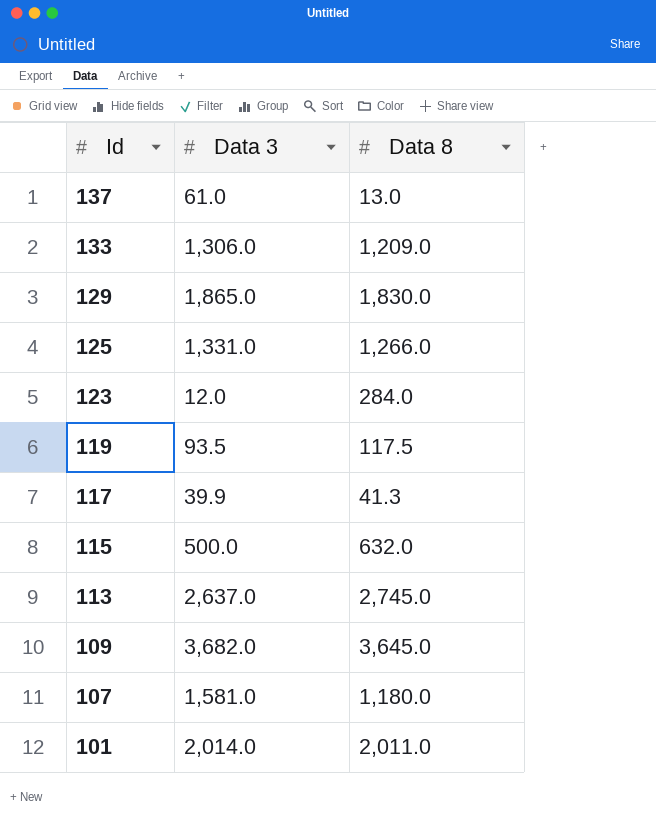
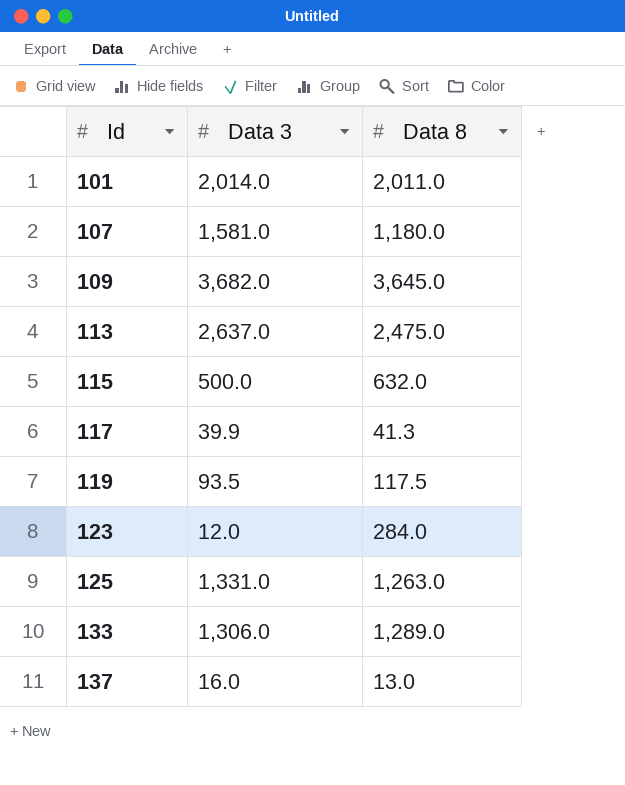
row order: Id descending -> Id ascending
row 129: 1,865.0 | 1,830.0 -> none
113 | Data 8: 2,745.0 -> 2,475.0
125 | Data 8: 1,266.0 -> 1,263.0
133 | Data 8: 1,209.0 -> 1,289.0
137 | Data 3: 61.0 -> 16.0

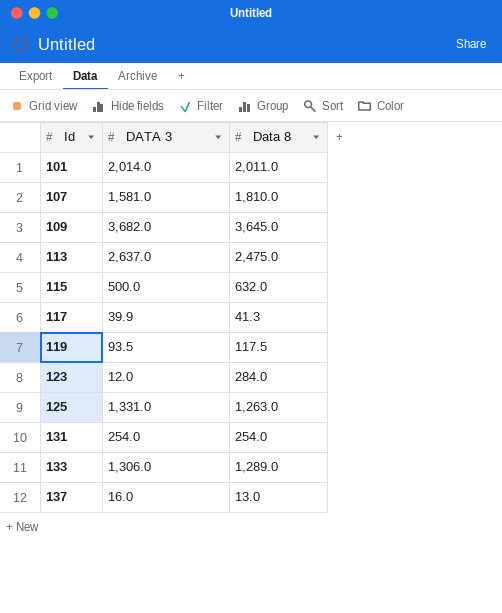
column name: Data 3 -> DATA 3
107 | Data 8: 1,180.0 -> 1,810.0
row 131: none -> 254.0 | 254.0

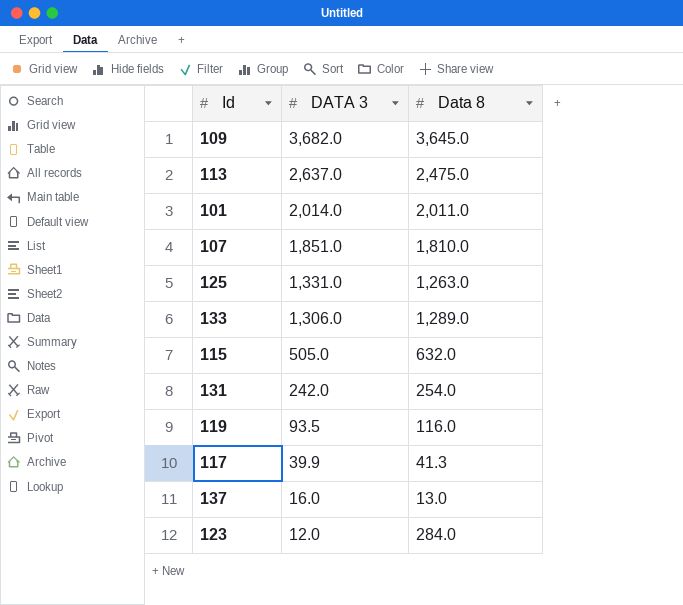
row order: Id ascending -> DATA 3 descending
107 | DATA 3: 1,581.0 -> 1,851.0
115 | DATA 3: 500.0 -> 505.0
131 | DATA 3: 254.0 -> 242.0
119 | Data 8: 117.5 -> 116.0

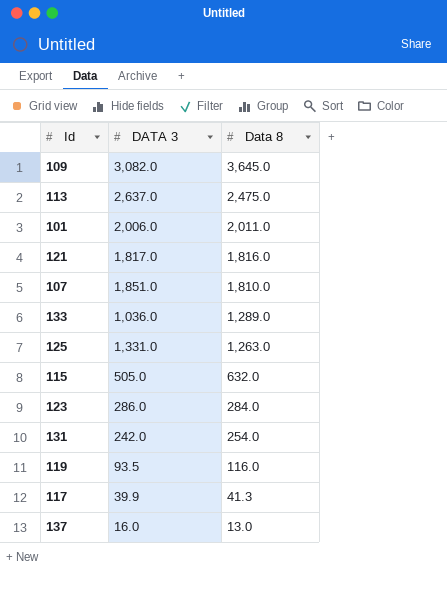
row order: DATA 3 descending -> Data 8 descending
109 | DATA 3: 3,682.0 -> 3,082.0
101 | DATA 3: 2,014.0 -> 2,006.0
row 121: none -> 1,817.0 | 1,816.0
133 | DATA 3: 1,306.0 -> 1,036.0
123 | DATA 3: 12.0 -> 286.0

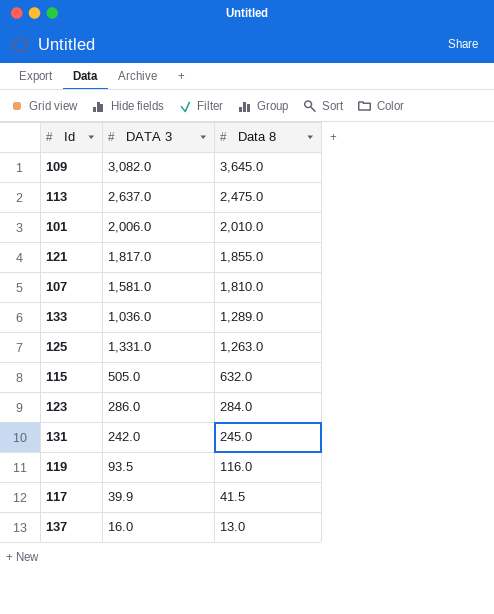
101 | Data 8: 2,011.0 -> 2,010.0
121 | Data 8: 1,816.0 -> 1,855.0
107 | DATA 3: 1,851.0 -> 1,581.0
131 | Data 8: 254.0 -> 245.0
117 | Data 8: 41.3 -> 41.5

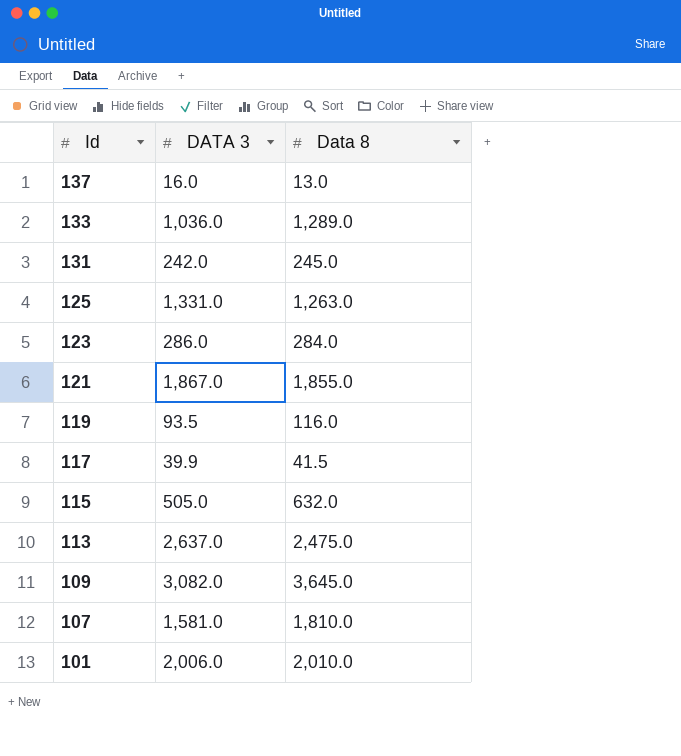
row order: Data 8 descending -> Id descending
121 | DATA 3: 1,817.0 -> 1,867.0

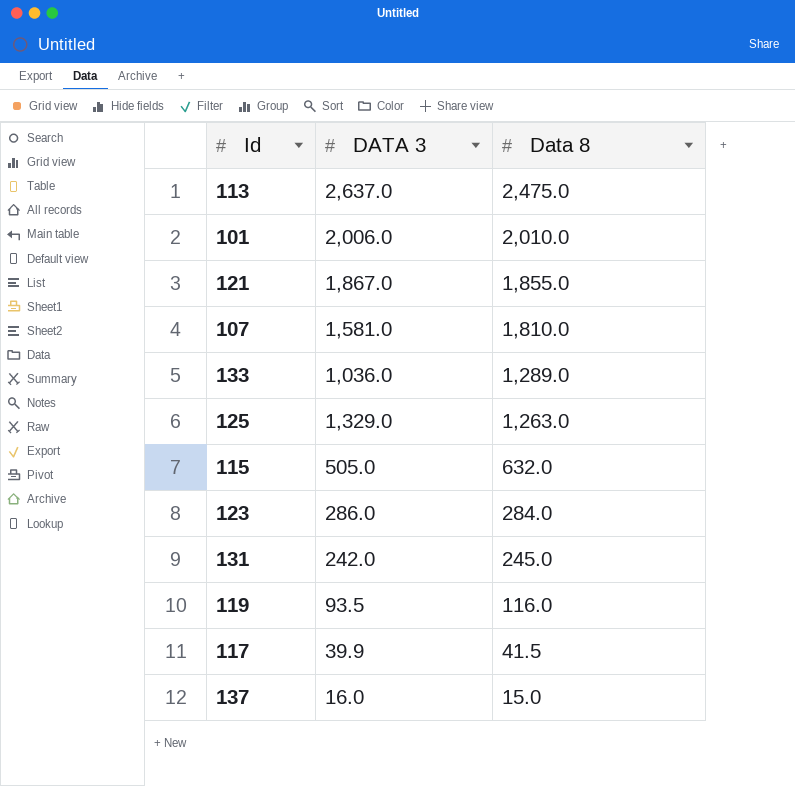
row order: Id descending -> Data 8 descending
row 109: 3,082.0 | 3,645.0 -> none
125 | DATA 3: 1,331.0 -> 1,329.0
137 | Data 8: 13.0 -> 15.0

